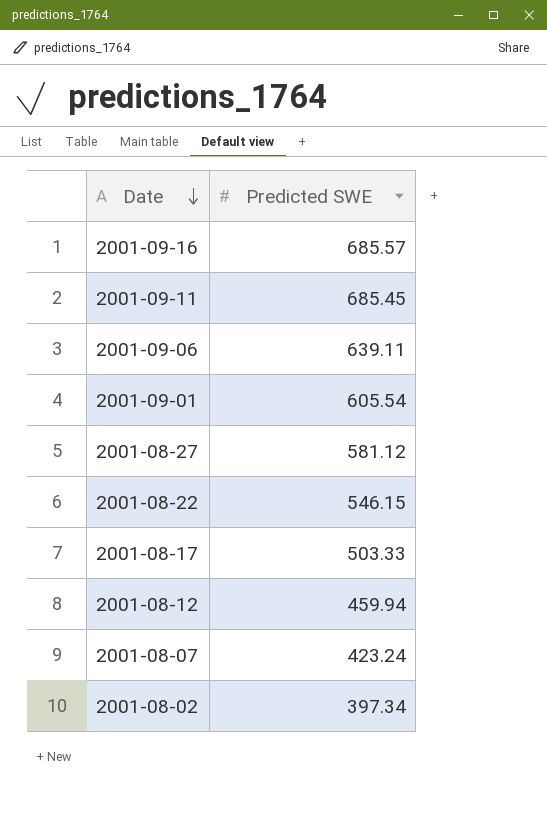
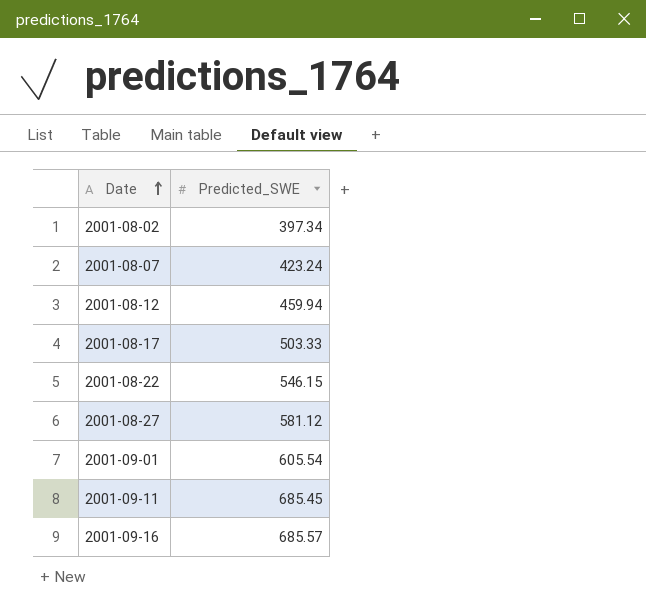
row order: Date descending -> Date ascending
column name: Predicted SWE -> Predicted_SWE
row 2001-09-06: 639.11 -> none

